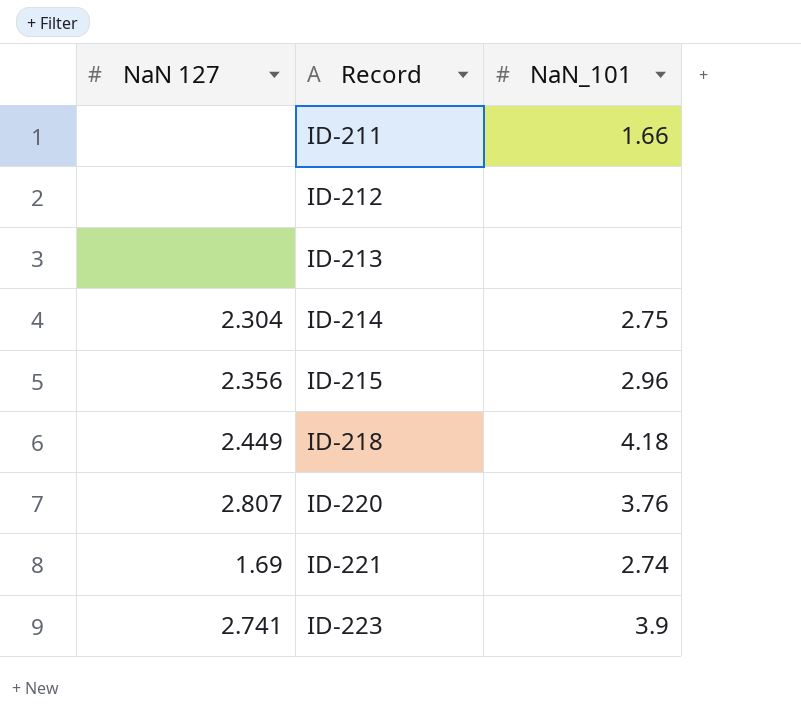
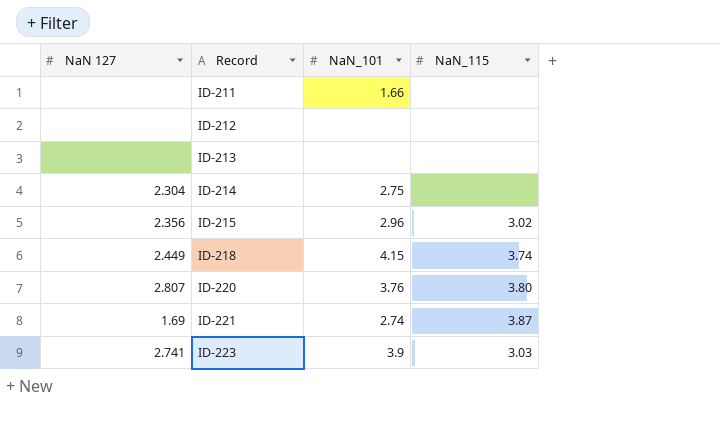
column NaN_115 | position: none -> 4
ID-218 | NaN_101: 4.18 -> 4.15

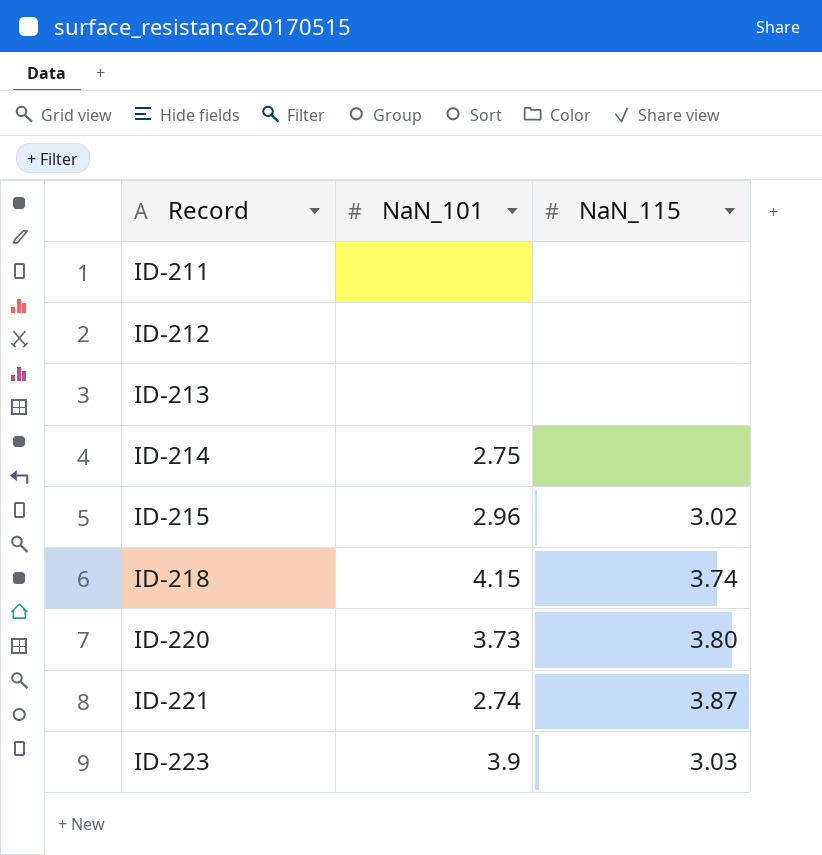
column NaN 127 | position: 1 -> none
ID-211 | NaN_101: 1.66 -> none
ID-220 | NaN_101: 3.76 -> 3.73

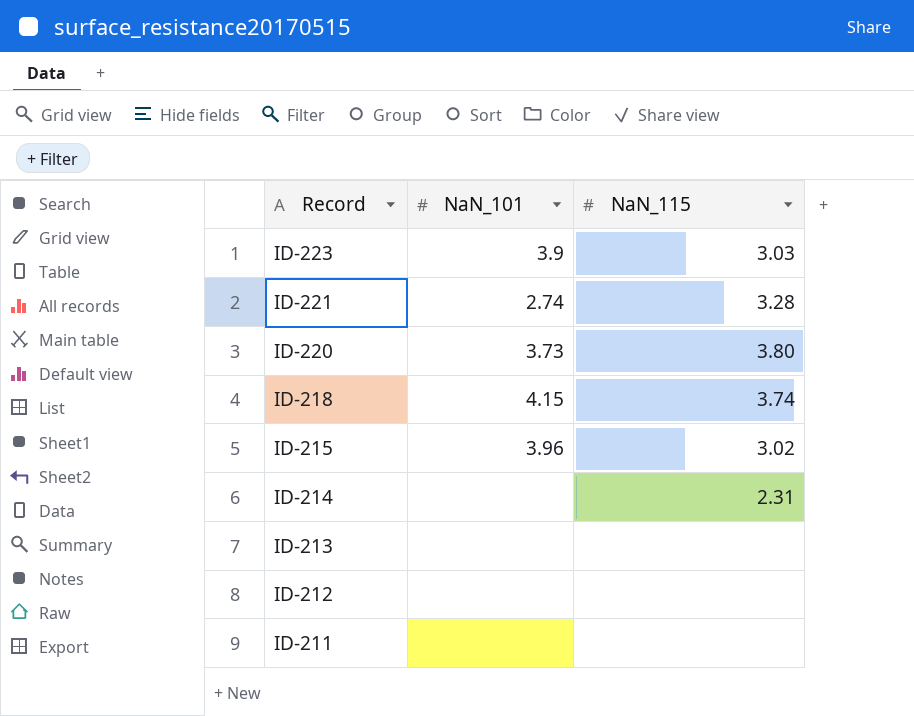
row order: Record ascending -> Record descending
ID-221 | NaN_115: 3.87 -> 3.28
ID-215 | NaN_101: 2.96 -> 3.96
ID-214 | NaN_101: 2.75 -> none
ID-214 | NaN_115: none -> 2.31

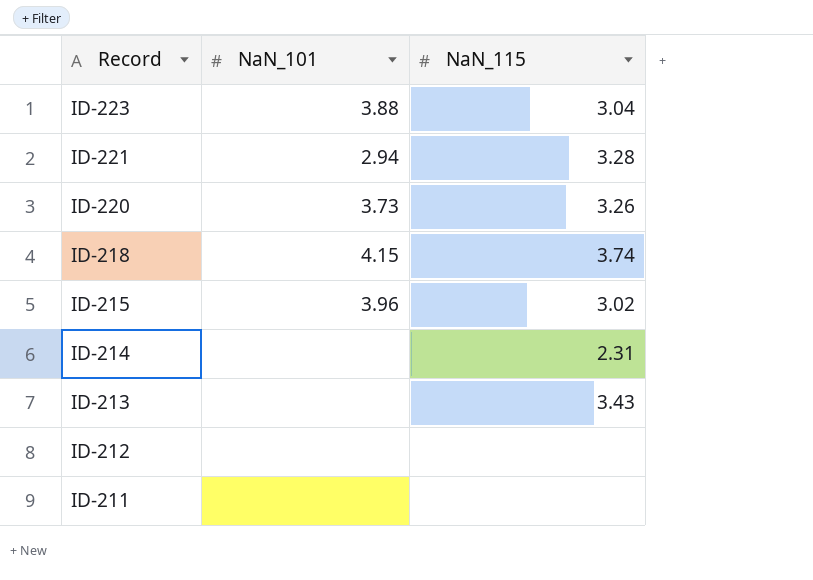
ID-223 | NaN_101: 3.9 -> 3.88
ID-223 | NaN_115: 3.03 -> 3.04
ID-221 | NaN_101: 2.74 -> 2.94
ID-220 | NaN_115: 3.80 -> 3.26
ID-213 | NaN_115: none -> 3.43

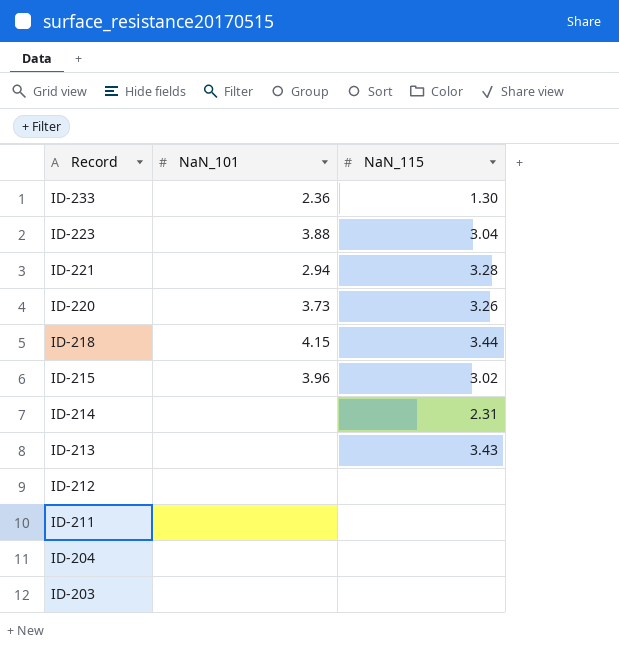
row ID-233: none -> 2.36 | 1.30
ID-218 | NaN_115: 3.74 -> 3.44
row ID-204: none -> none | none
row ID-203: none -> none | none

